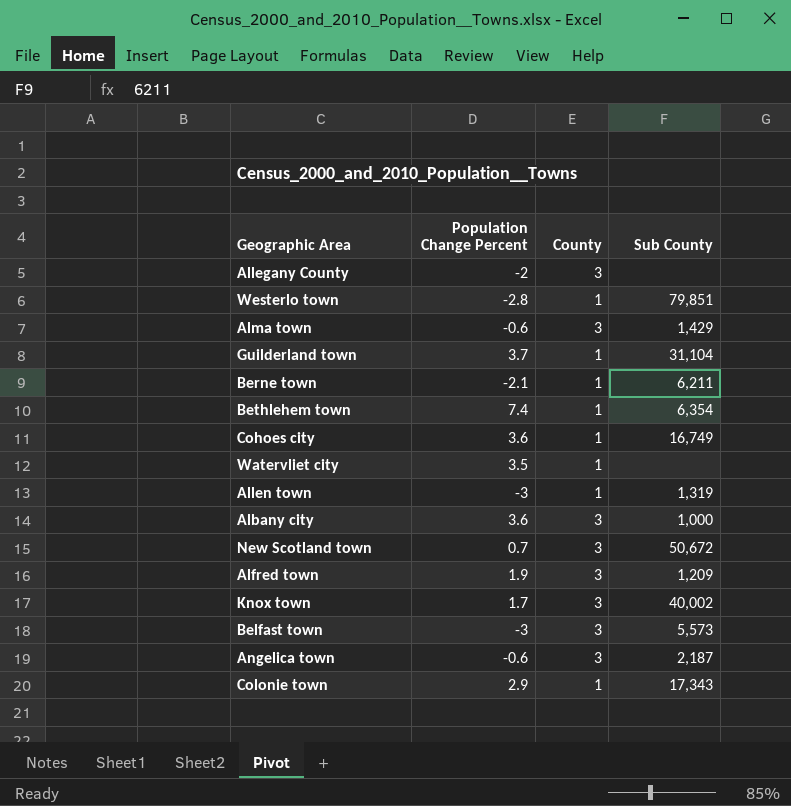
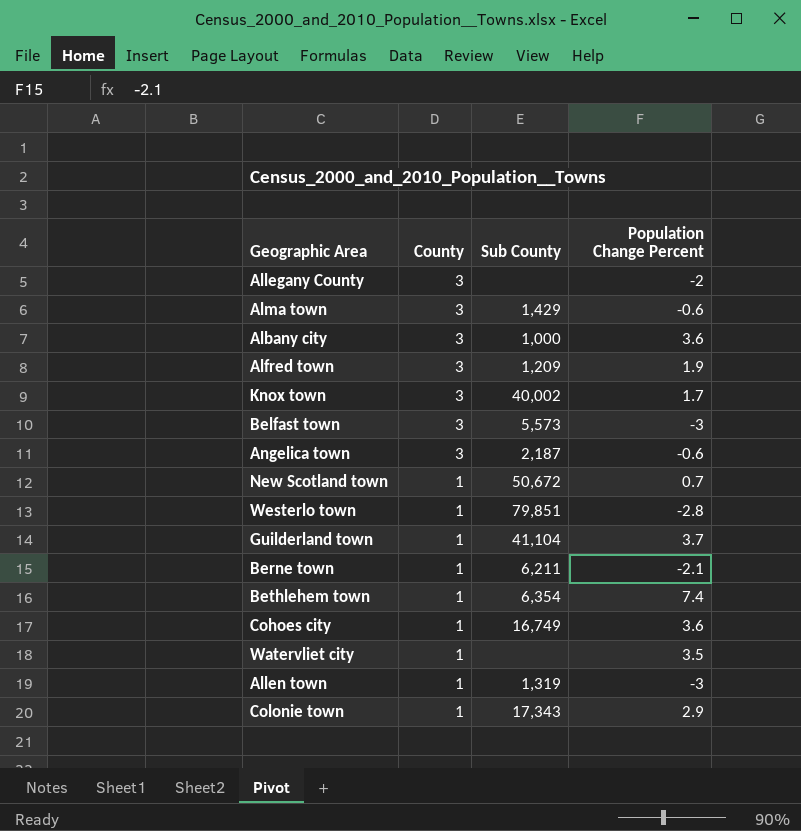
row order: none -> County descending
column Population Change Percent | position: 2 -> 4
New Scotland town | County: 3 -> 1
Guilderland town | Sub County: 31,104 -> 41,104

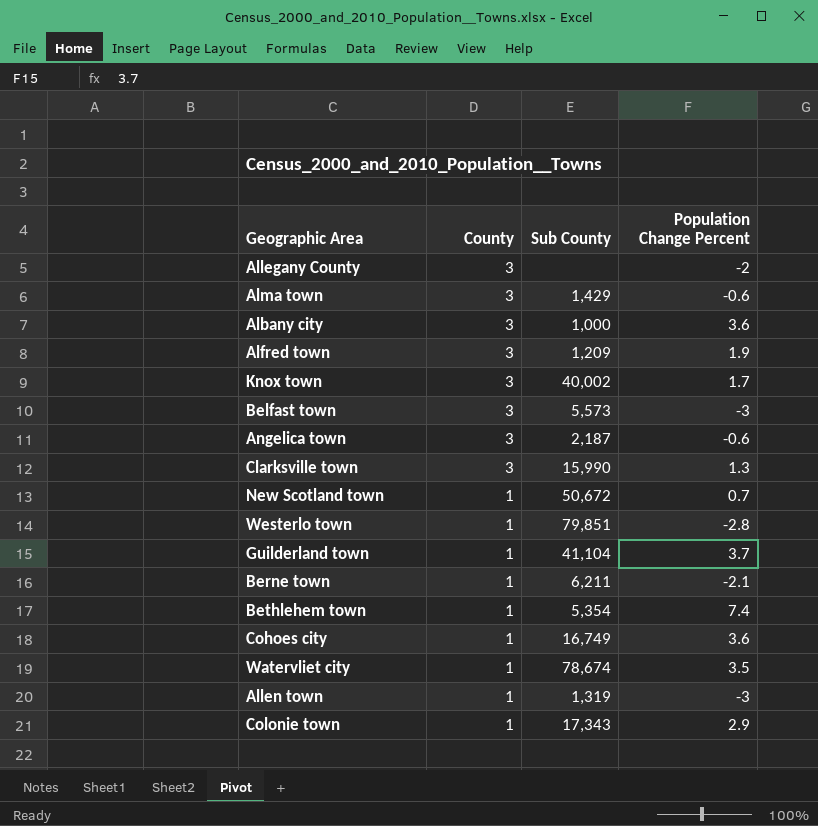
row Clarksville town: none -> 3 | 15,990 | 1.3
Bethlehem town | Sub County: 6,354 -> 5,354
Watervliet city | Sub County: none -> 78,674

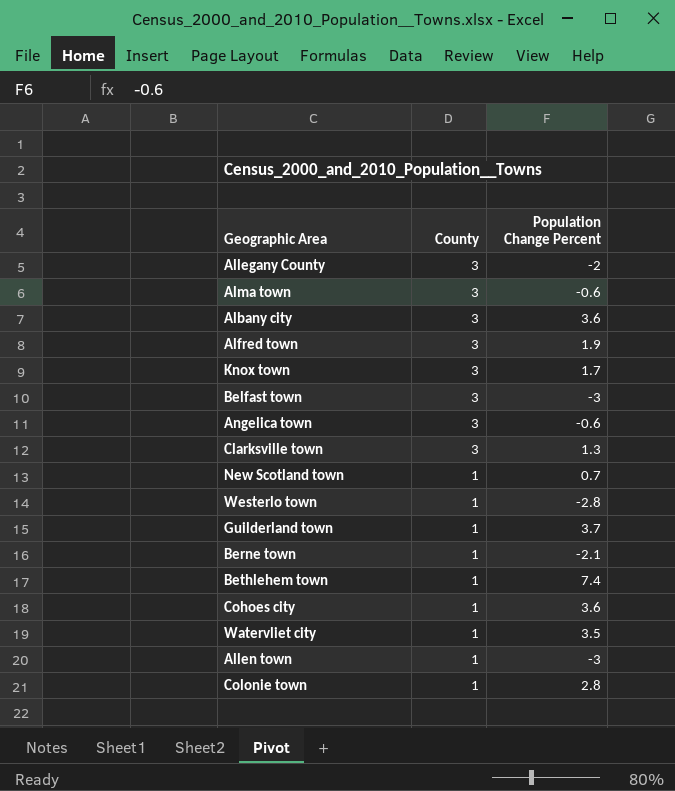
column Sub County | position: 3 -> none
Colonie town | Population Change Percent: 2.9 -> 2.8

